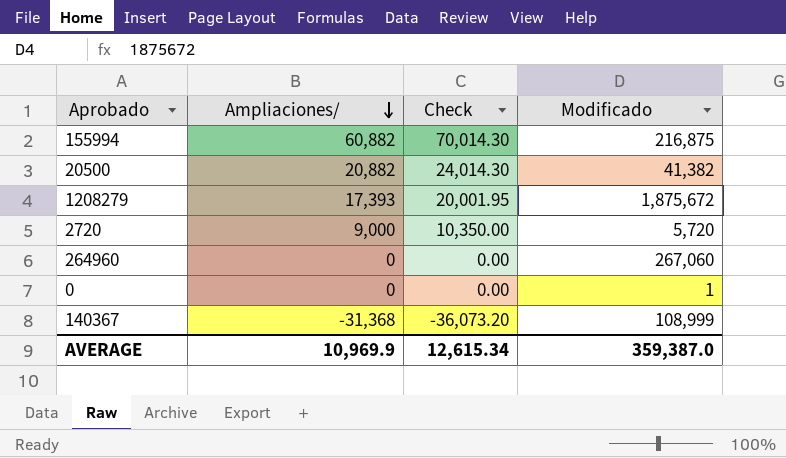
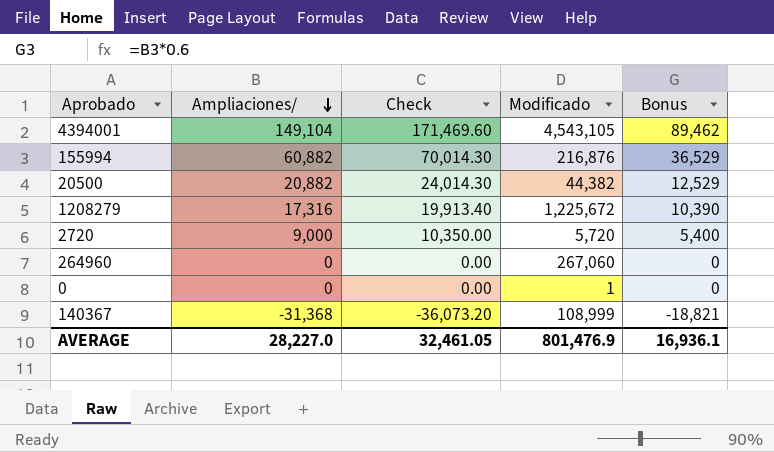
column Bonus | formula: none -> [Ampliaciones/] * 0.6
row 4394001: none -> 149,104 | 171,469.60 | 4,543,105 | 89,462
155994 | Modificado: 216,875 -> 216,876
20500 | Modificado: 41,382 -> 44,382
1208279 | Ampliaciones/: 17,393 -> 17,316
1208279 | Check: 20,001.95 -> 19,913.40
1208279 | Modificado: 1,875,672 -> 1,225,672
AVERAGE | Ampliaciones/: 10,969.9 -> 28,227.0
AVERAGE | Check: 12,615.34 -> 32,461.05
AVERAGE | Modificado: 359,387.0 -> 801,476.9

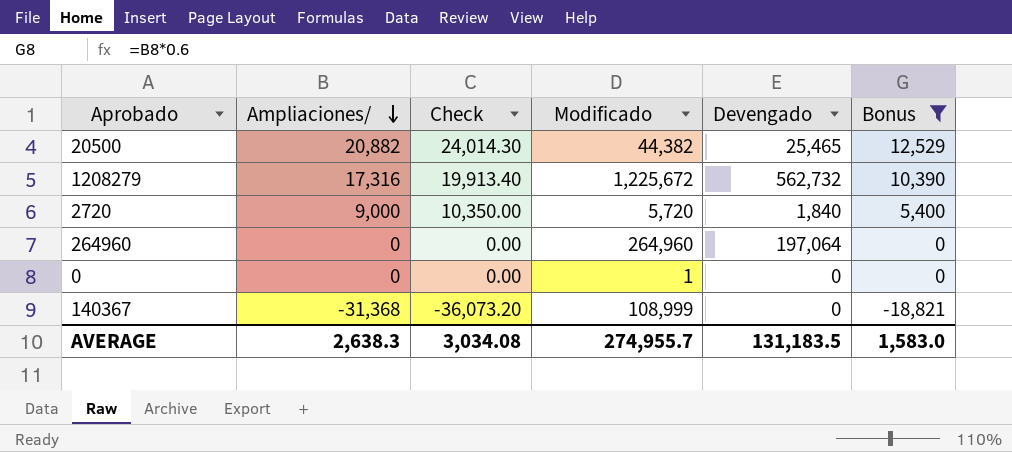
filter: none -> Bonus <= 12,529
column Devengado | position: none -> 5
264960 | Modificado: 267,060 -> 264,960
AVERAGE | Ampliaciones/: 28,227.0 -> 2,638.3
AVERAGE | Check: 32,461.05 -> 3,034.08
AVERAGE | Modificado: 801,476.9 -> 274,955.7
AVERAGE | Bonus: 16,936.1 -> 1,583.0

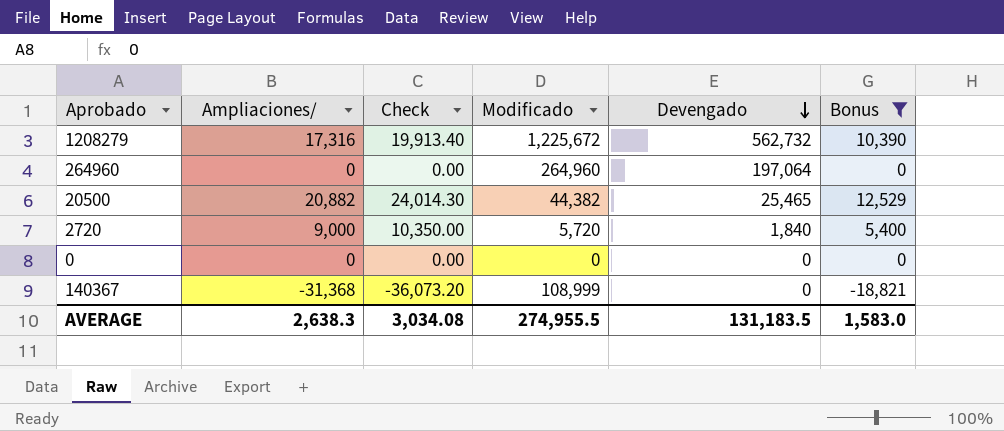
row order: Ampliaciones/ descending -> Devengado descending
0 | Modificado: 1 -> 0
AVERAGE | Modificado: 274,955.7 -> 274,955.5

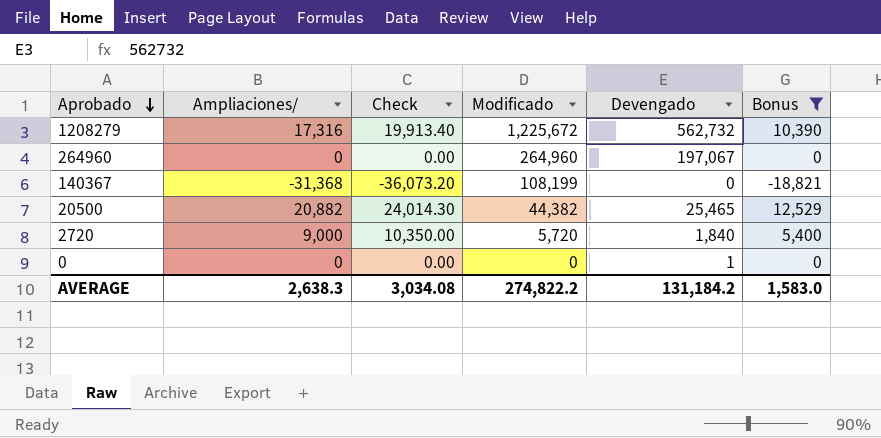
row order: Devengado descending -> Aprobado descending
264960 | Devengado: 197,064 -> 197,067
140367 | Modificado: 108,999 -> 108,199
0 | Devengado: 0 -> 1
AVERAGE | Modificado: 274,955.5 -> 274,822.2
AVERAGE | Devengado: 131,183.5 -> 131,184.2

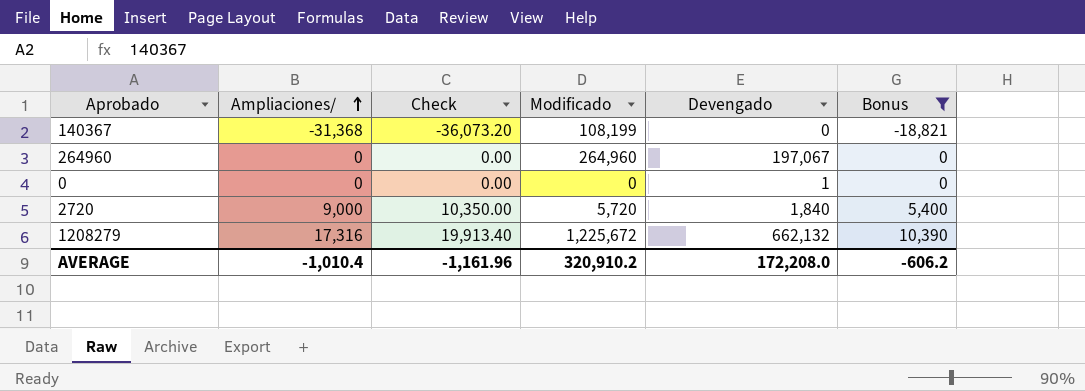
row order: Aprobado descending -> Ampliaciones/ ascending
row 20500: 20,882 | 24,014.30 | 44,382 | 25,465 | 12,529 -> none
1208279 | Devengado: 562,732 -> 662,132
AVERAGE | Ampliaciones/: 2,638.3 -> -1,010.4
AVERAGE | Check: 3,034.08 -> -1,161.96
AVERAGE | Modificado: 274,822.2 -> 320,910.2
AVERAGE | Devengado: 131,184.2 -> 172,208.0
AVERAGE | Bonus: 1,583.0 -> -606.2

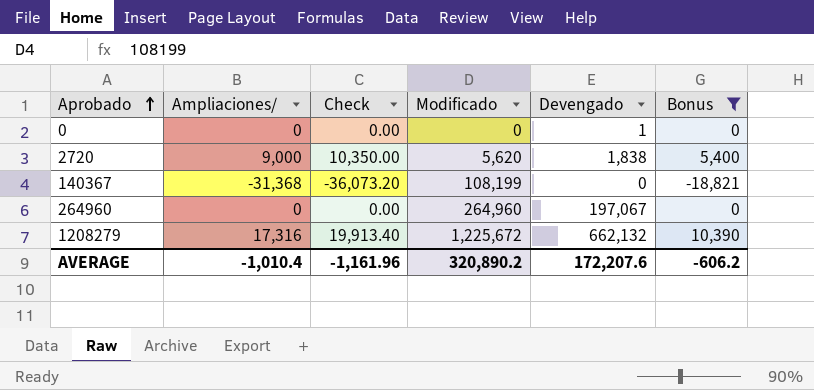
row order: Ampliaciones/ ascending -> Aprobado ascending
2720 | Modificado: 5,720 -> 5,620
2720 | Devengado: 1,840 -> 1,838
AVERAGE | Modificado: 320,910.2 -> 320,890.2
AVERAGE | Devengado: 172,208.0 -> 172,207.6

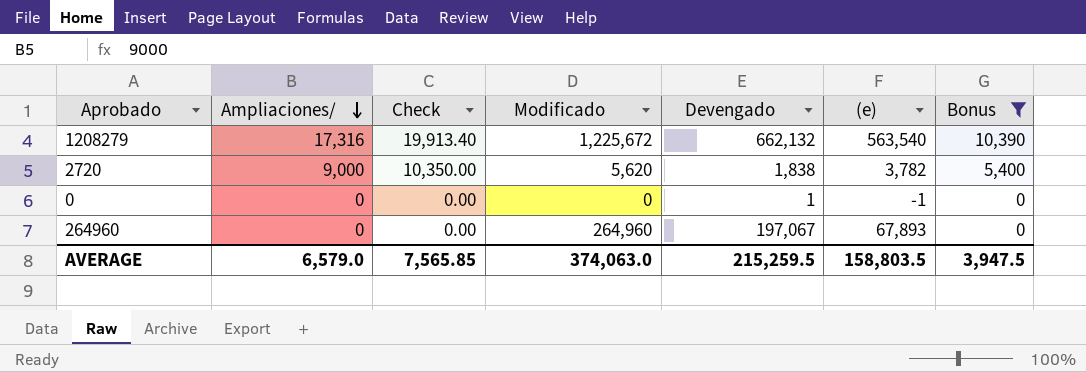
row order: Aprobado ascending -> Ampliaciones/ descending
column (e) | formula: none -> [Modificado] - [Devengado]
row 140367: -31,368 | -36,073.20 | 108,199 | 0 | -18,821 -> none
AVERAGE | Ampliaciones/: -1,010.4 -> 6,579.0
AVERAGE | Check: -1,161.96 -> 7,565.85
AVERAGE | Modificado: 320,890.2 -> 374,063.0
AVERAGE | Devengado: 172,207.6 -> 215,259.5
AVERAGE | Bonus: -606.2 -> 3,947.5

